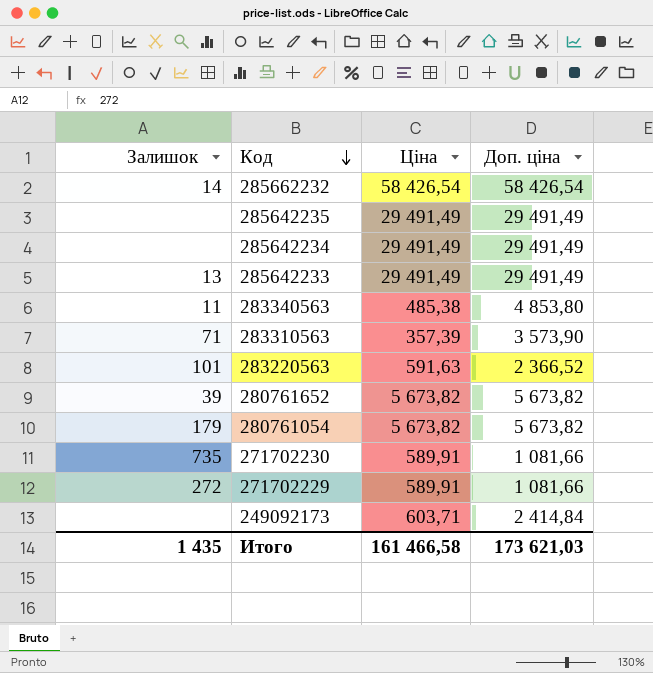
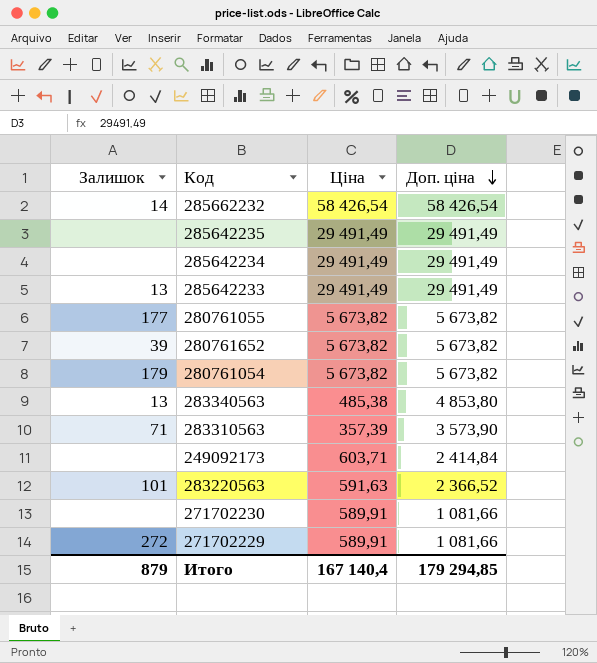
row order: Код descending -> Доп. ціна descending
row 280761055: none -> 177 | 5 673,82 | 5 673,82
283340563 | Залишок: 11 -> 13
271702230 | Залишок: 735 -> none
Итого | Залишок: 1 435 -> 879
Итого | Ціна: 161 466,58 -> 167 140,4
Итого | Доп. ціна: 173 621,03 -> 179 294,85

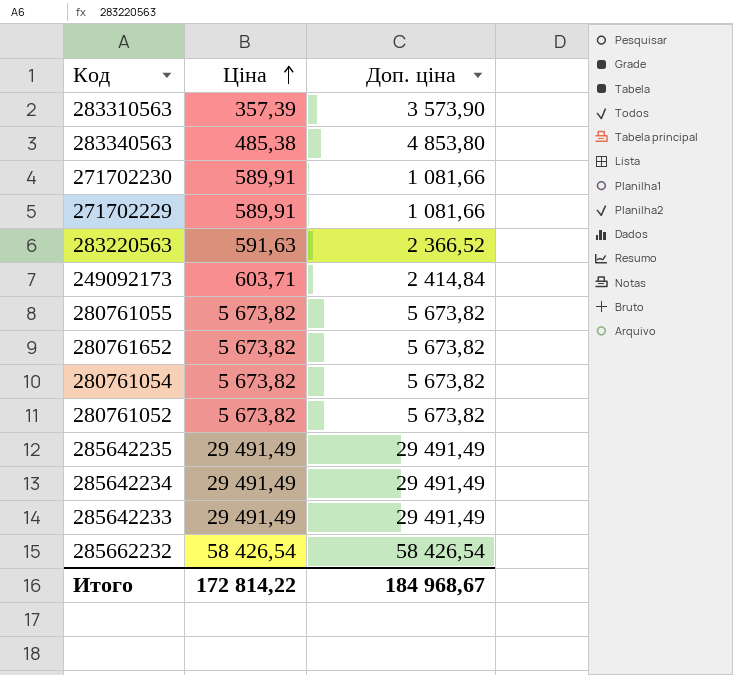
row order: Доп. ціна descending -> Ціна ascending
column Залишок | position: 1 -> none
row 280761052: none -> 5 673,82 | 5 673,82
Итого | Ціна: 167 140,4 -> 172 814,22
Итого | Доп. ціна: 179 294,85 -> 184 968,67

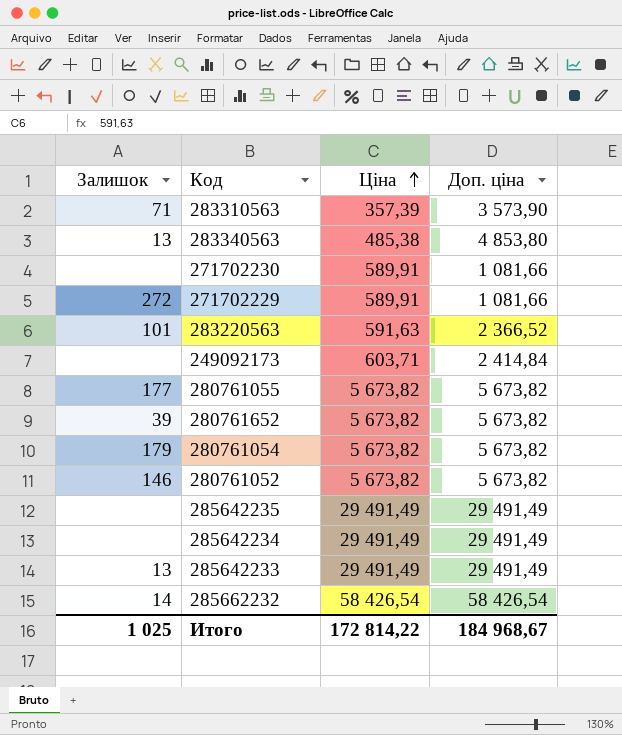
column Залишок | position: none -> 1

